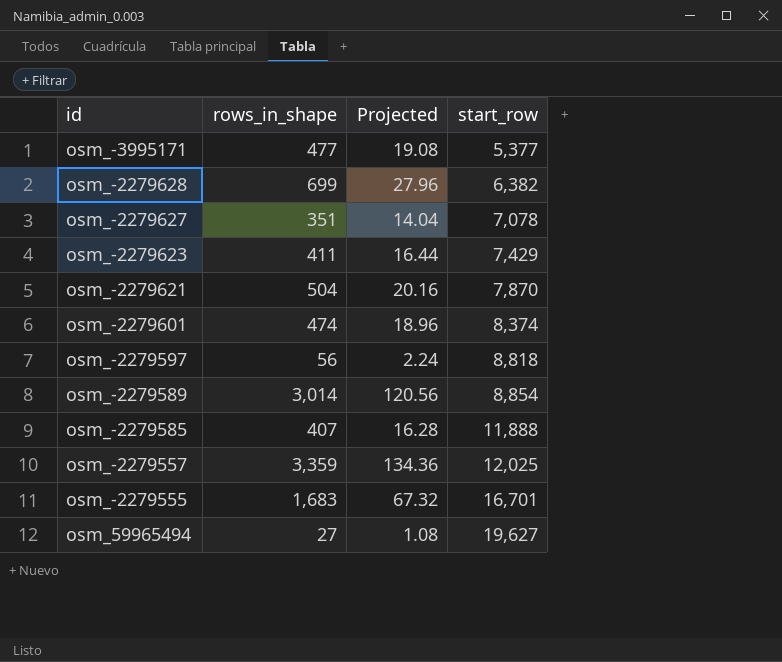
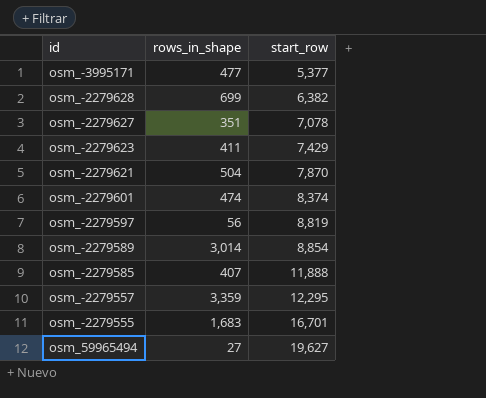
column Projected | formula: [rows_in_shape] * 0.04 -> none
osm_-2279597 | start_row: 8,818 -> 8,819
osm_-2279557 | start_row: 12,025 -> 12,295

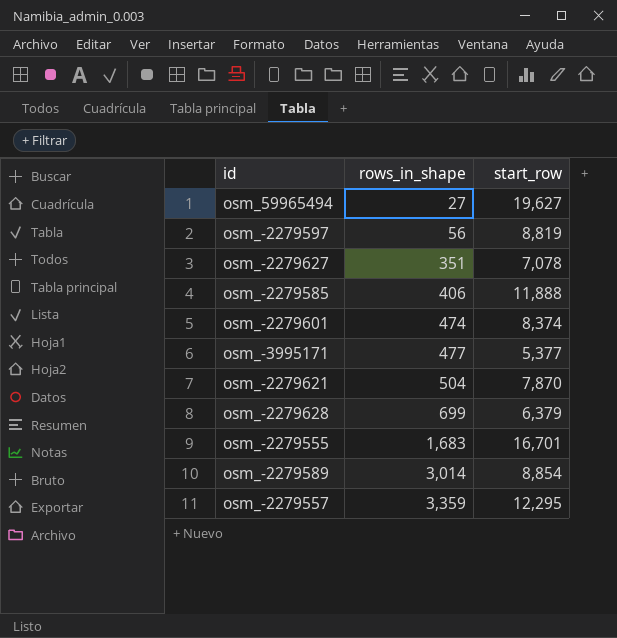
row order: id descending -> rows_in_shape ascending
row osm_-2279623: 411 | 7,429 -> none
osm_-2279585 | rows_in_shape: 407 -> 406
osm_-2279628 | start_row: 6,382 -> 6,379

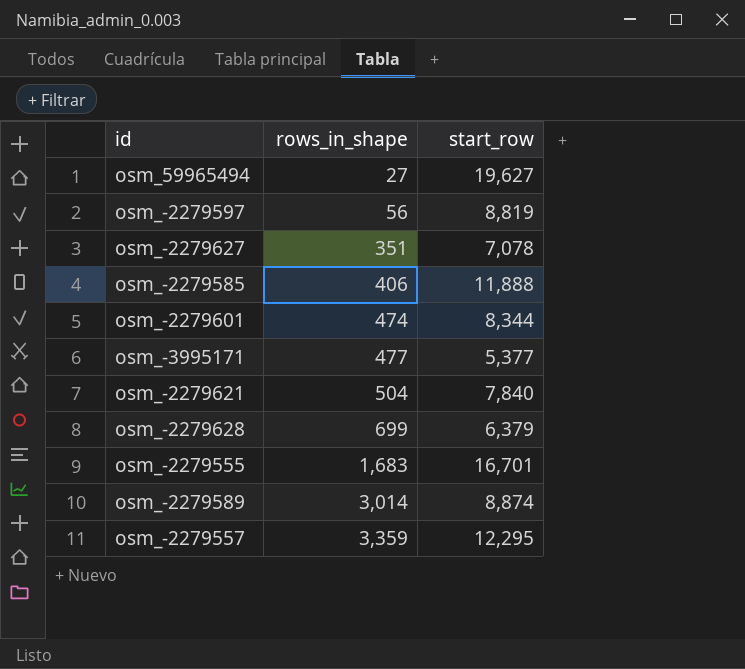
osm_-2279601 | start_row: 8,374 -> 8,344
osm_-2279621 | start_row: 7,870 -> 7,840
osm_-2279589 | start_row: 8,854 -> 8,874

